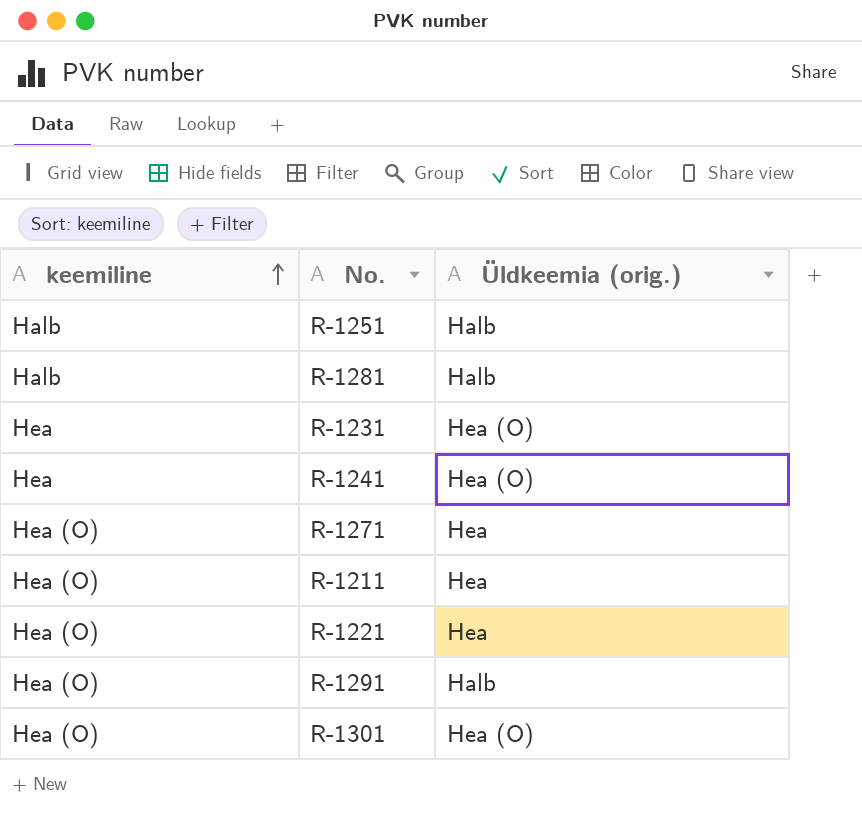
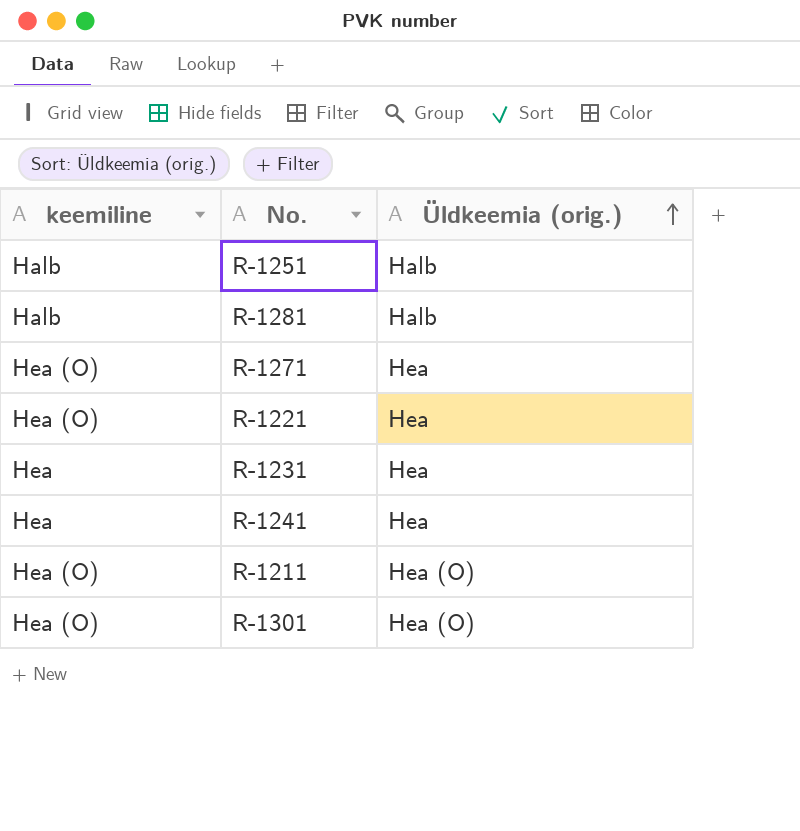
row order: keemiline ascending -> Üldkeemia (orig.) ascending
row R-1291: Hea (O) | Halb -> none
R-1231 | Üldkeemia (orig.): Hea (O) -> Hea
R-1241 | Üldkeemia (orig.): Hea (O) -> Hea
R-1211 | Üldkeemia (orig.): Hea -> Hea (O)

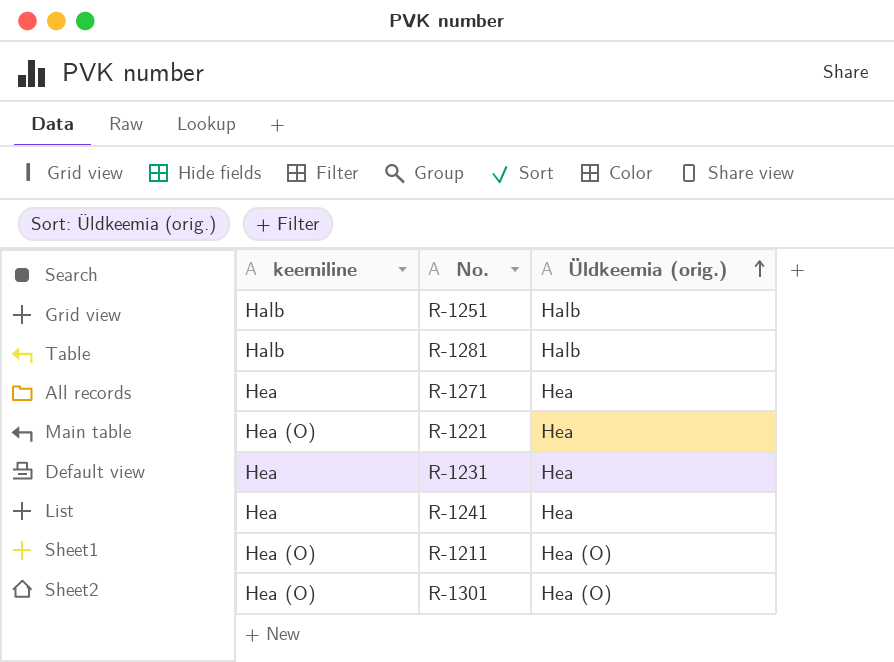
R-1271 | keemiline: Hea (O) -> Hea

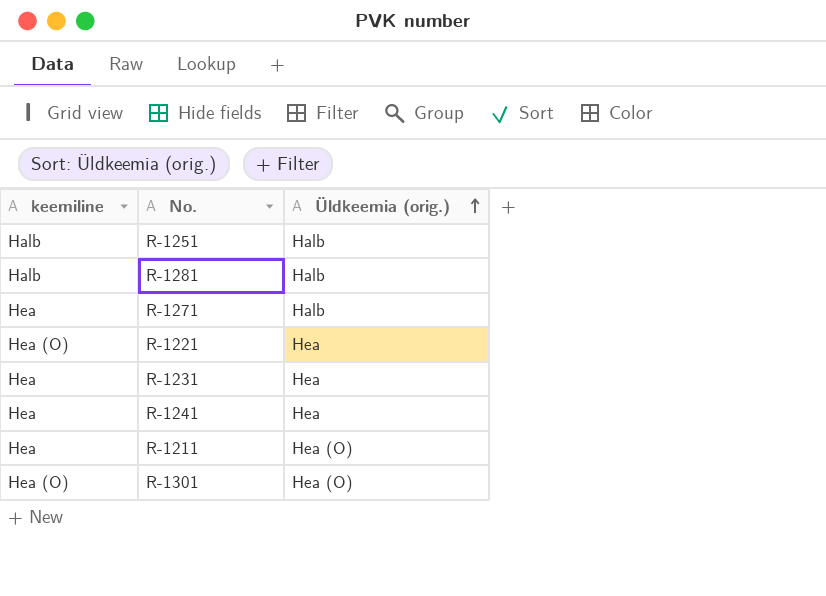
R-1271 | Üldkeemia (orig.): Hea -> Halb
R-1211 | keemiline: Hea (O) -> Hea

